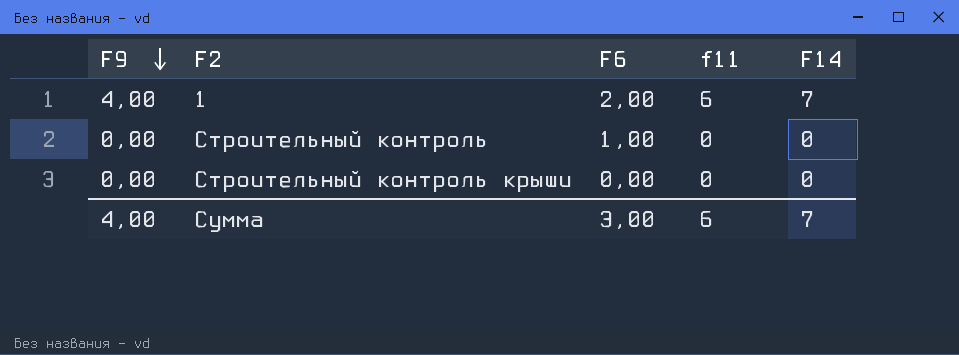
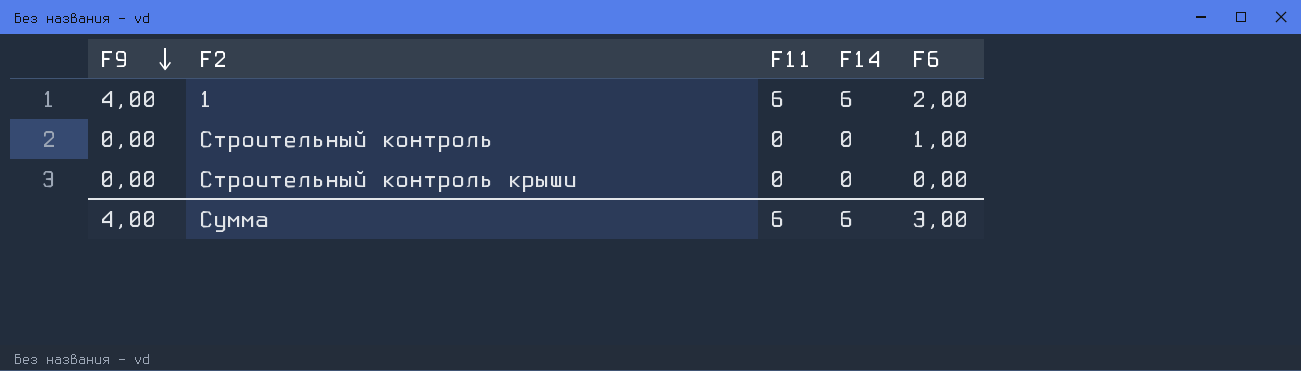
column name: f11 -> F11
column F6 | position: 3 -> 5
1 | F14: 7 -> 6
Сумма | F14: 7 -> 6

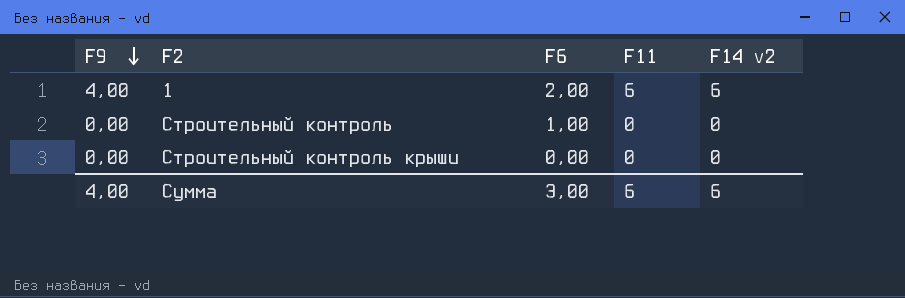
column F6 | position: 5 -> 3
column name: F14 -> F14 v2

